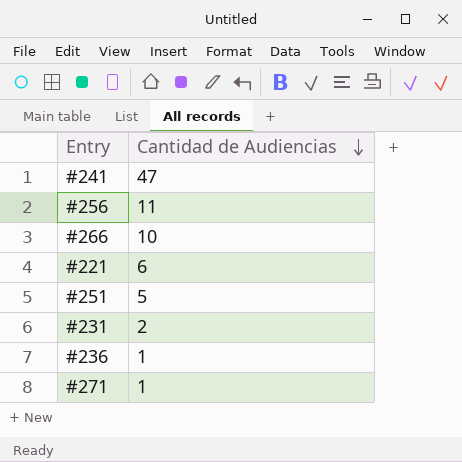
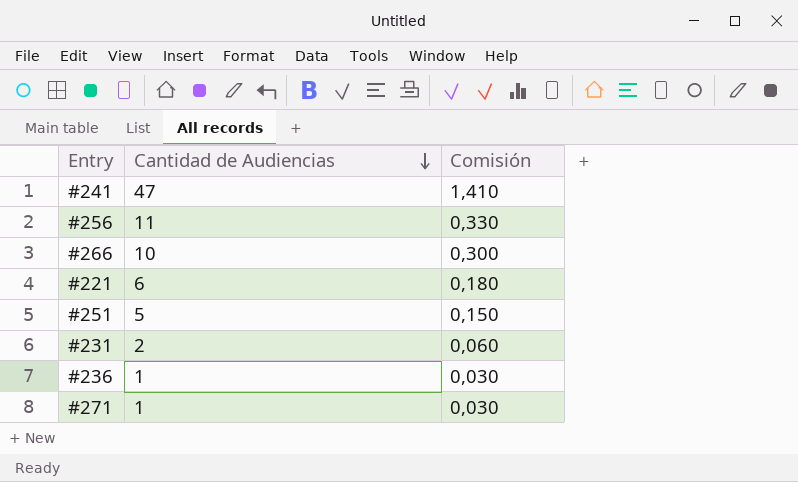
column Comisión | formula: none -> [Cantidad de Audiencias] * 0,03

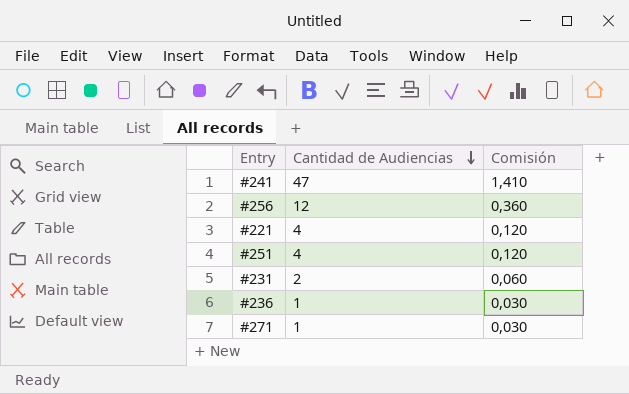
row #266: 10 | 0,300 -> none
#256 | Cantidad de Audiencias: 11 -> 12
#256 | Comisión: 0,330 -> 0,360
#221 | Cantidad de Audiencias: 6 -> 4
#221 | Comisión: 0,180 -> 0,120
#251 | Cantidad de Audiencias: 5 -> 4
#251 | Comisión: 0,150 -> 0,120

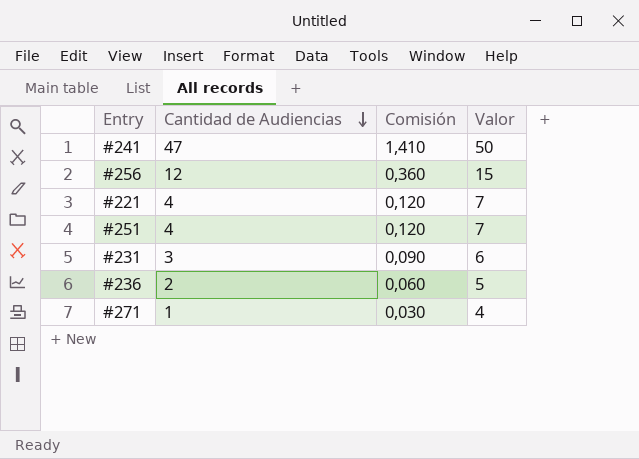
column Valor | formula: none -> [Cantidad de Audiencias] + 3
#231 | Cantidad de Audiencias: 2 -> 3
#231 | Comisión: 0,060 -> 0,090
#236 | Cantidad de Audiencias: 1 -> 2
#236 | Comisión: 0,030 -> 0,060

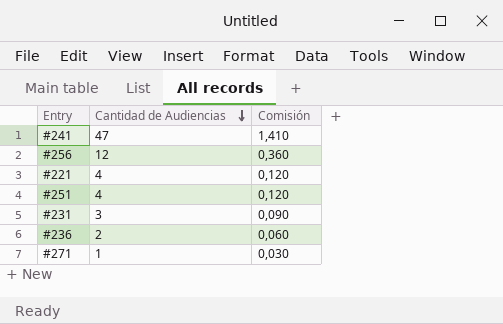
column Valor | formula: [Cantidad de Audiencias] + 3 -> none

